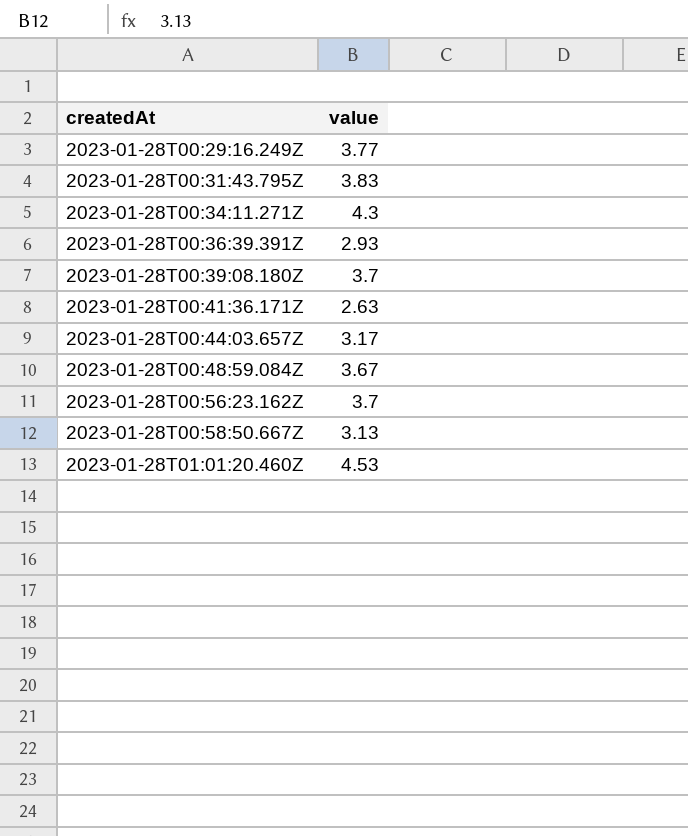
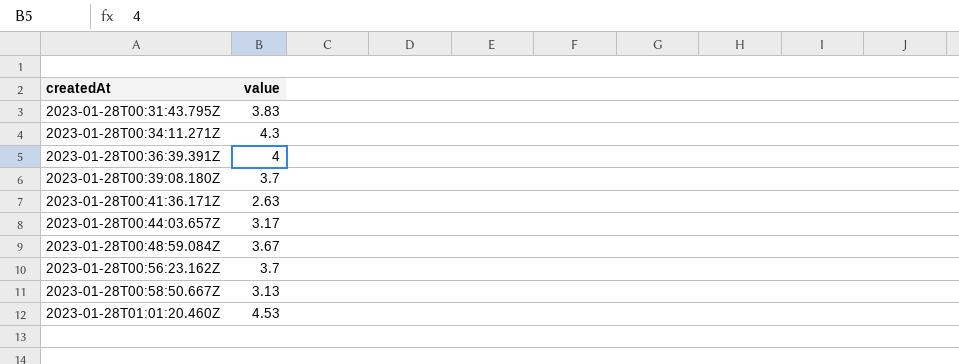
row 2023-01-28T00:29:16.249Z: 3.77 -> none
2023-01-28T00:36:39.391Z | value: 2.93 -> 4

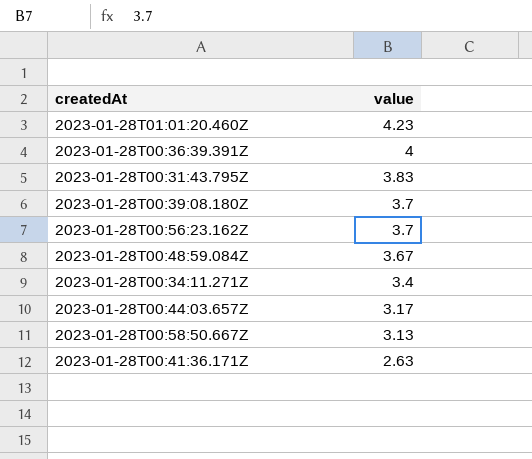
row order: createdAt ascending -> value descending
2023-01-28T01:01:20.460Z | value: 4.53 -> 4.23
2023-01-28T00:34:11.271Z | value: 4.3 -> 3.4

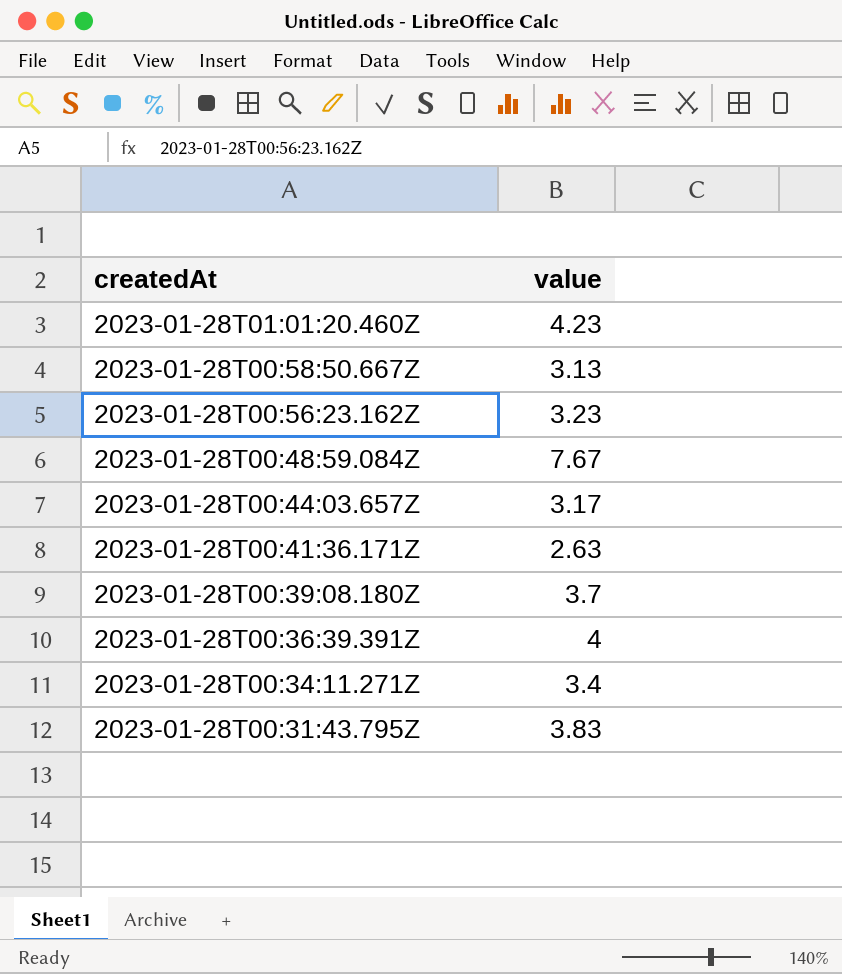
row order: value descending -> createdAt descending
2023-01-28T00:56:23.162Z | value: 3.7 -> 3.23
2023-01-28T00:48:59.084Z | value: 3.67 -> 7.67

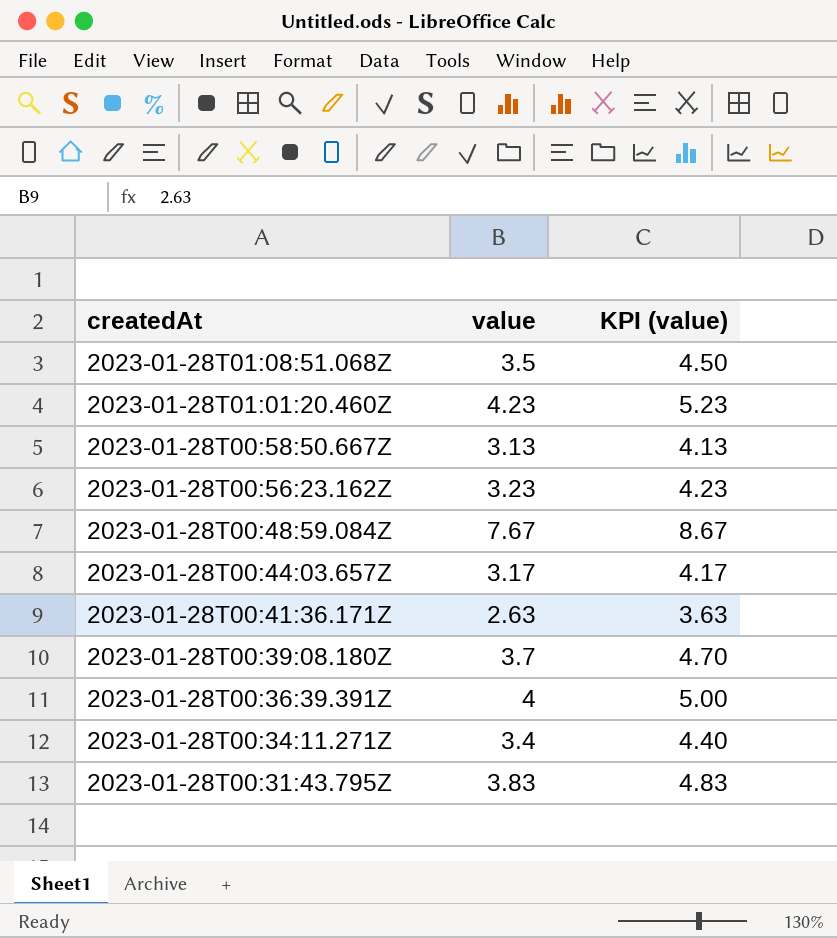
column KPI (value) | formula: none -> [value] + 1
row 2023-01-28T01:08:51.068Z: none -> 3.5 | 4.50

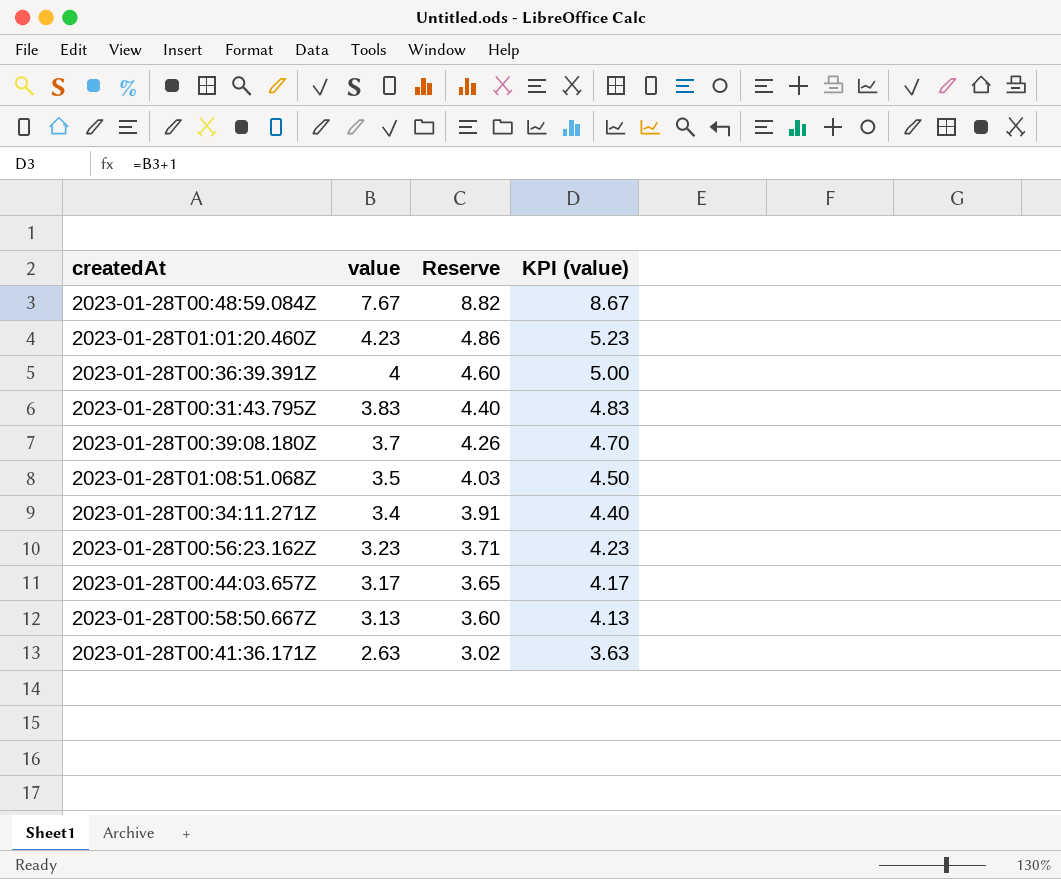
row order: createdAt descending -> value descending
column Reserve | formula: none -> [value] * 1.15

